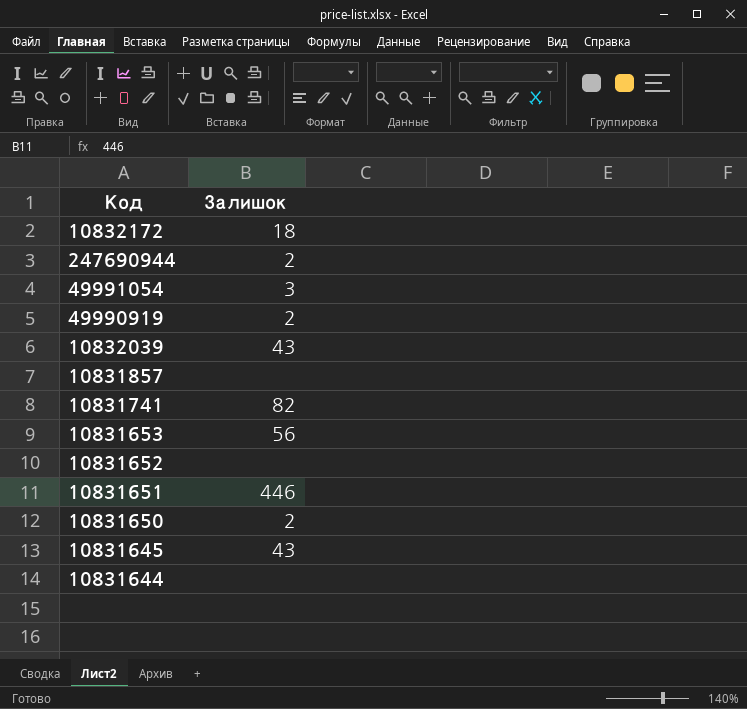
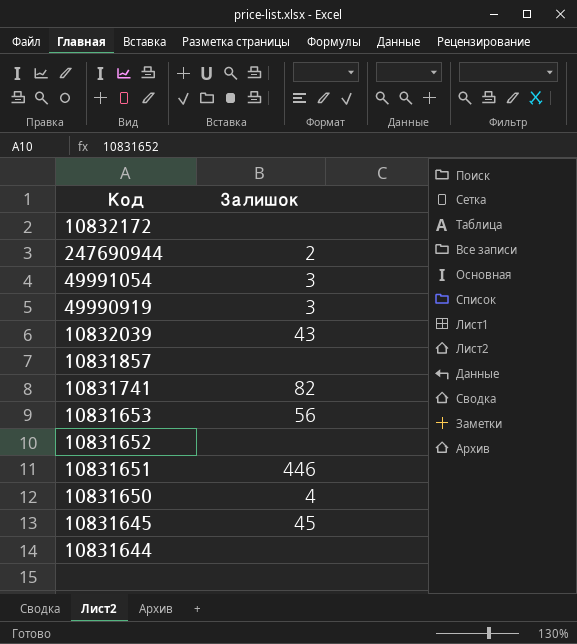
10832172 | Залишок: 18 -> none
49990919 | Залишок: 2 -> 3
10831650 | Залишок: 2 -> 4
10831645 | Залишок: 43 -> 45

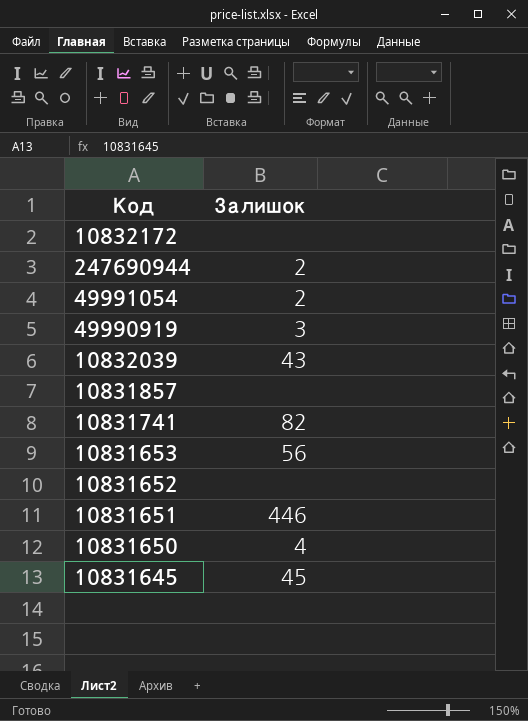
row 10831644: none -> none
49991054 | Залишок: 3 -> 2

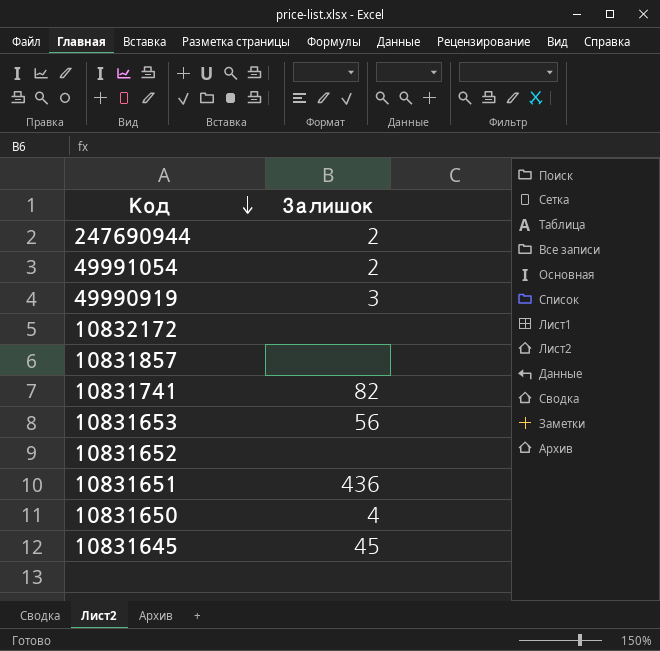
row order: none -> Код descending
row 10832039: 43 -> none
10831651 | Залишок: 446 -> 436

